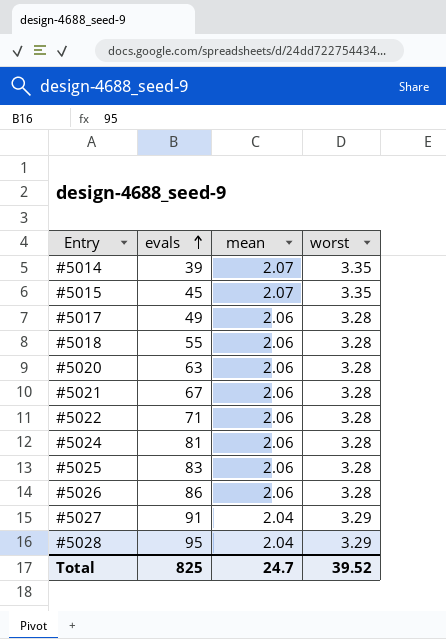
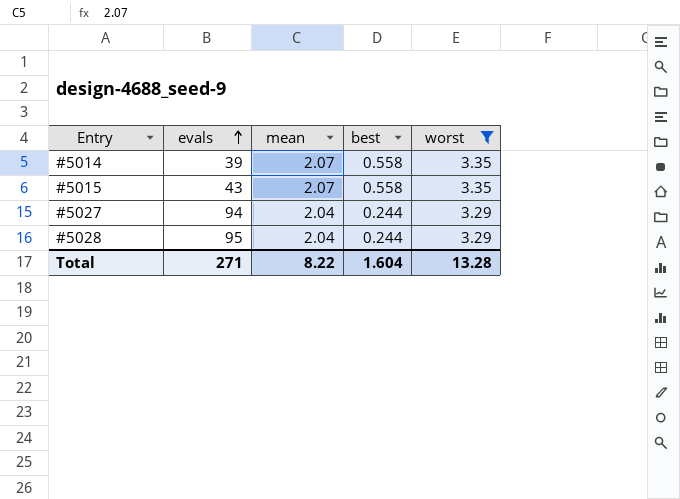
filter: none -> worst != 3.28
column best | position: none -> 4
#5015 | evals: 45 -> 43
#5027 | evals: 91 -> 94
Total | evals: 825 -> 271
Total | mean: 24.7 -> 8.22
Total | worst: 39.52 -> 13.28

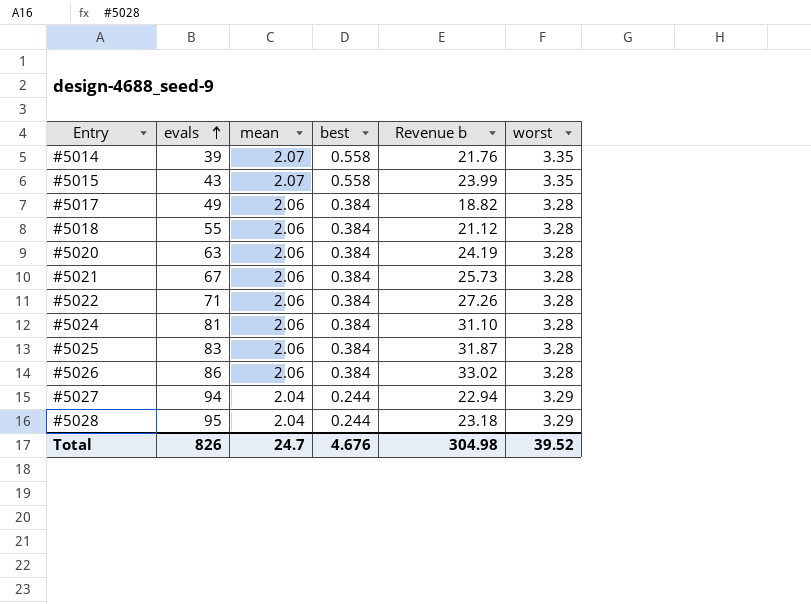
filter: worst != 3.28 -> none
column Revenue b | formula: none -> [evals] * [best]
Total | evals: 271 -> 826
Total | mean: 8.22 -> 24.7
Total | best: 1.604 -> 4.676
Total | worst: 13.28 -> 39.52

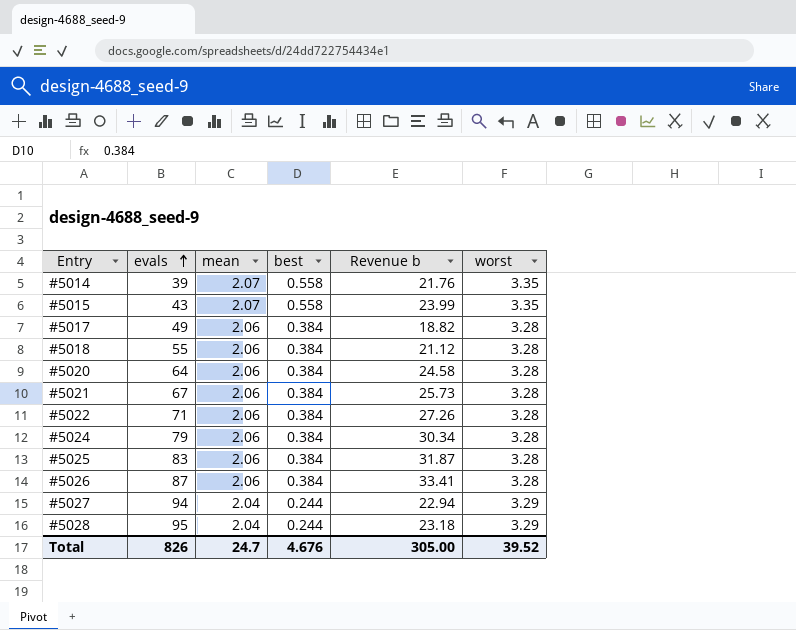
#5020 | evals: 63 -> 64
#5020 | Revenue b: 24.19 -> 24.58
#5024 | evals: 81 -> 79
#5024 | Revenue b: 31.10 -> 30.34
#5026 | evals: 86 -> 87
#5026 | Revenue b: 33.02 -> 33.41
Total | Revenue b: 304.98 -> 305.00

